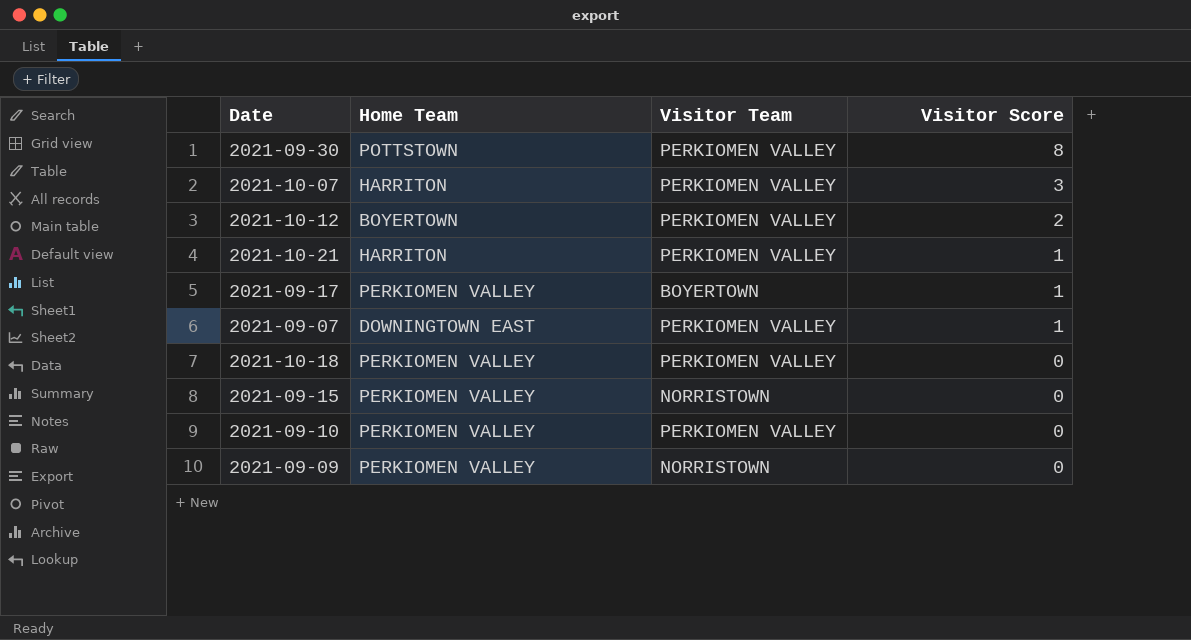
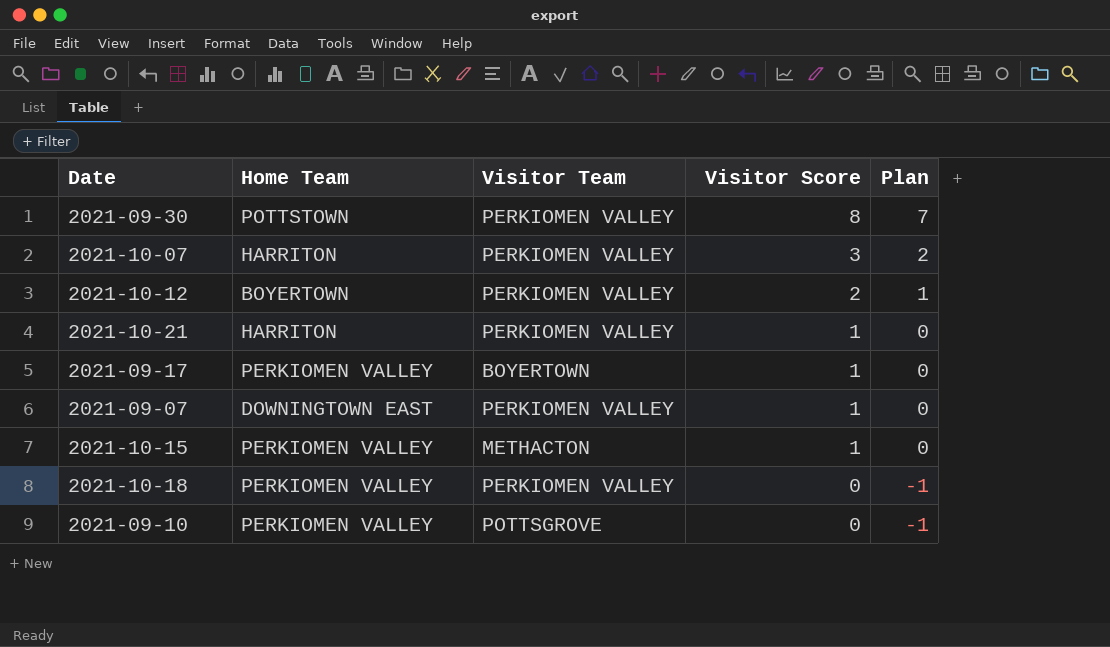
column Plan | formula: none -> [Visitor Score] - 1
row 2021-09-15: PERKIOMEN VALLEY | NORRISTOWN | 0 -> none
row 2021-09-09: PERKIOMEN VALLEY | NORRISTOWN | 0 -> none
row 2021-10-15: none -> PERKIOMEN VALLEY | METHACTON | 1 | 0
2021-09-10 | Visitor Team: PERKIOMEN VALLEY -> POTTSGROVE

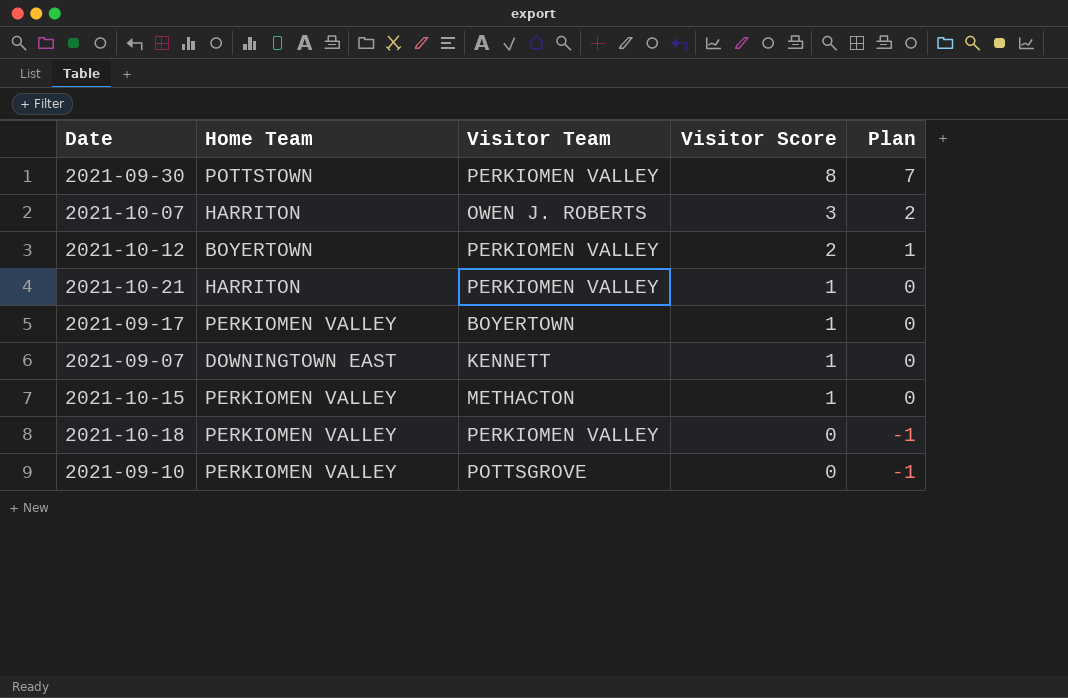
2021-10-07 | Visitor Team: PERKIOMEN VALLEY -> OWEN J. ROBERTS
2021-09-07 | Visitor Team: PERKIOMEN VALLEY -> KENNETT

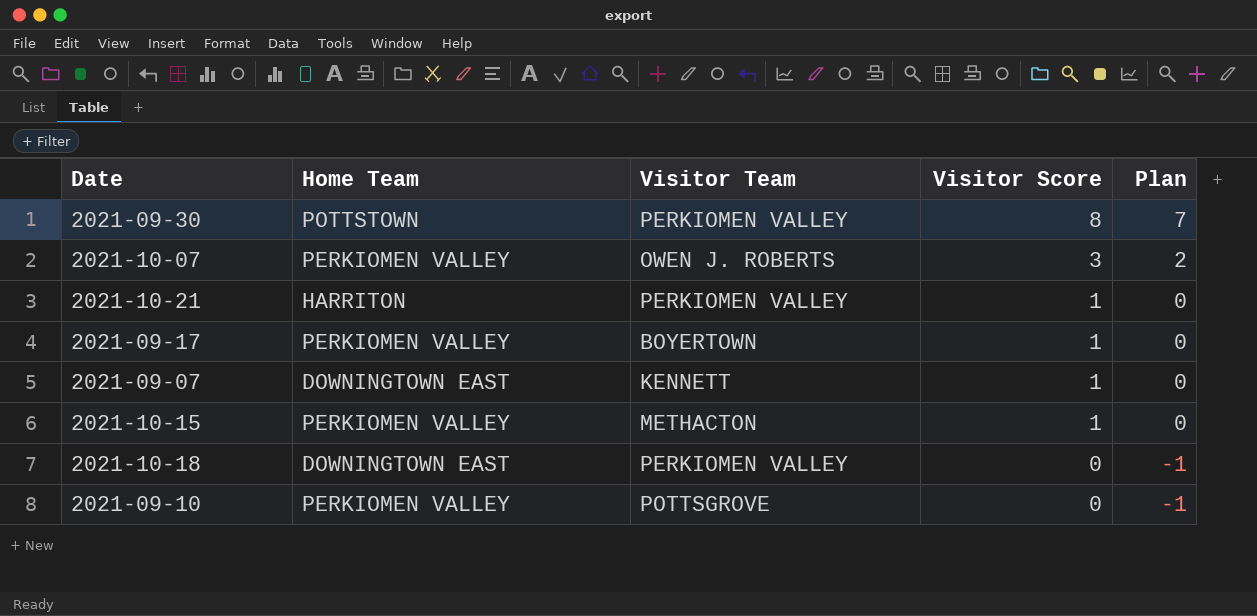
row 2021-10-12: BOYERTOWN | PERKIOMEN VALLEY | 2 | 1 -> none
2021-10-07 | Home Team: HARRITON -> PERKIOMEN VALLEY
2021-10-18 | Home Team: PERKIOMEN VALLEY -> DOWNINGTOWN EAST

